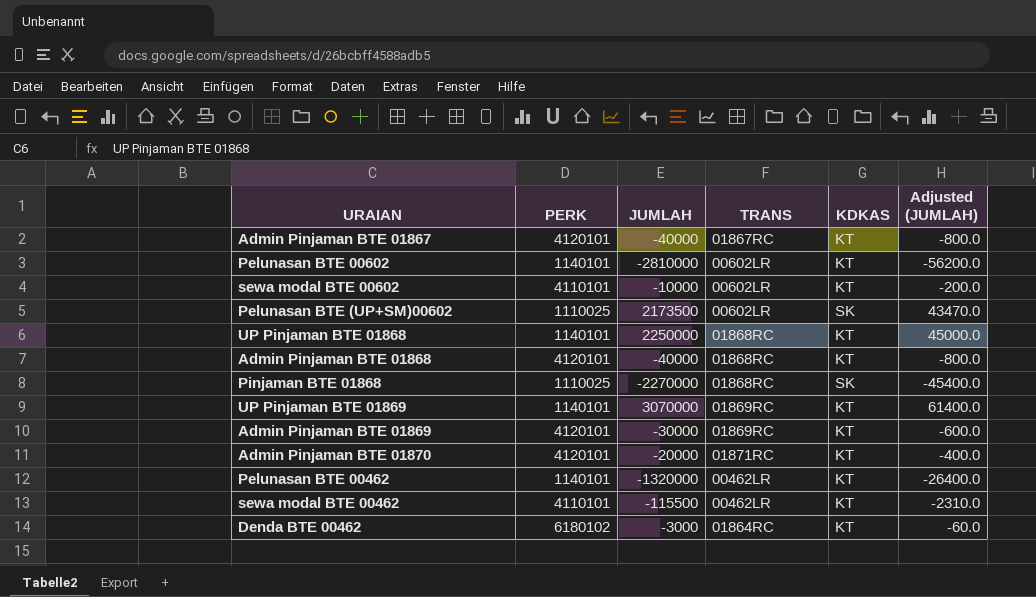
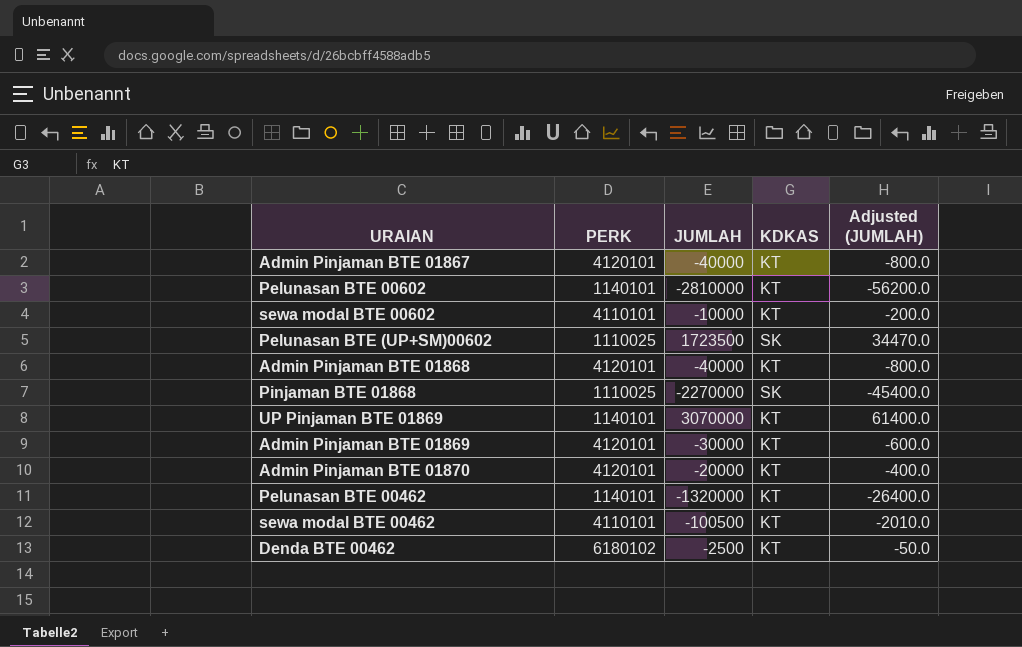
column TRANS | position: 4 -> none
row UP Pinjaman BTE 01868: 1140101 | 2250000 | 01868RC | KT | 45000.0 -> none
Pelunasan BTE (UP+SM)00602 | JUMLAH: 2173500 -> 1723500
Pelunasan BTE (UP+SM)00602 | Adjusted (JUMLAH): 43470.0 -> 34470.0
sewa modal BTE 00462 | JUMLAH: -115500 -> -100500
sewa modal BTE 00462 | Adjusted (JUMLAH): -2310.0 -> -2010.0
Denda BTE 00462 | JUMLAH: -3000 -> -2500
Denda BTE 00462 | Adjusted (JUMLAH): -60.0 -> -50.0

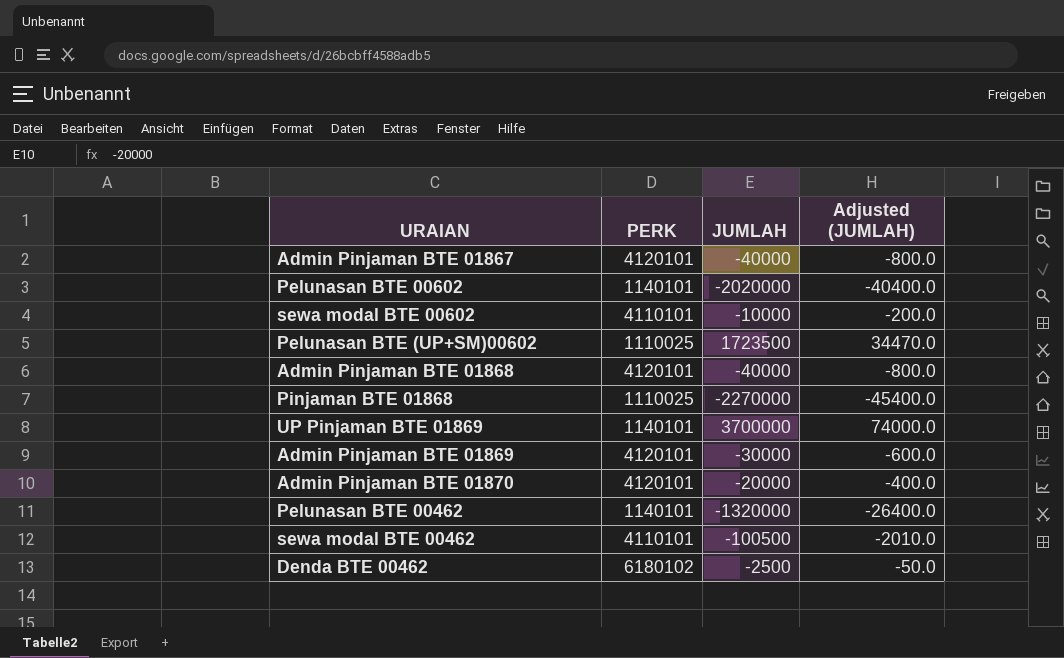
column KDKAS | position: 4 -> none
Pelunasan BTE 00602 | JUMLAH: -2810000 -> -2020000
Pelunasan BTE 00602 | Adjusted (JUMLAH): -56200.0 -> -40400.0
UP Pinjaman BTE 01869 | JUMLAH: 3070000 -> 3700000
UP Pinjaman BTE 01869 | Adjusted (JUMLAH): 61400.0 -> 74000.0

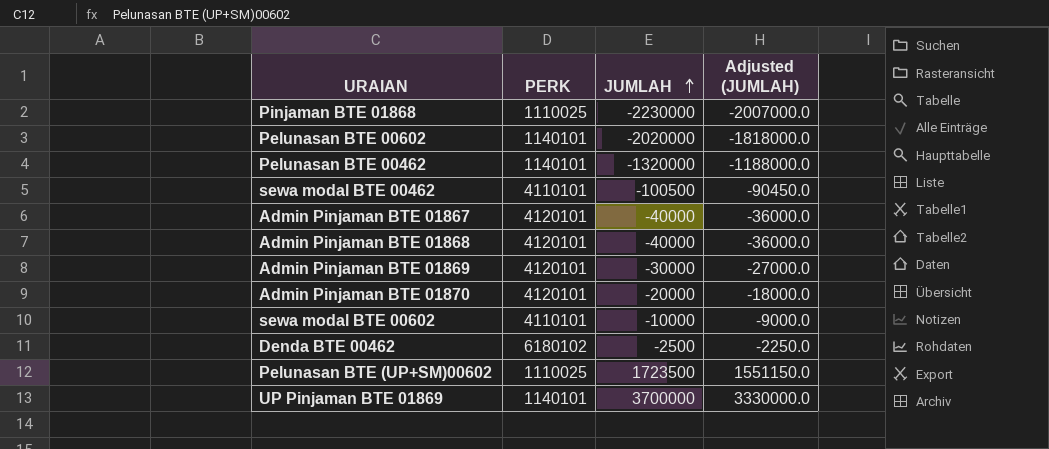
row order: none -> JUMLAH ascending
column Adjusted (JUMLAH) | formula: [JUMLAH] * 0.02 -> [JUMLAH] * 0.9
Pinjaman BTE 01868 | JUMLAH: -2270000 -> -2230000

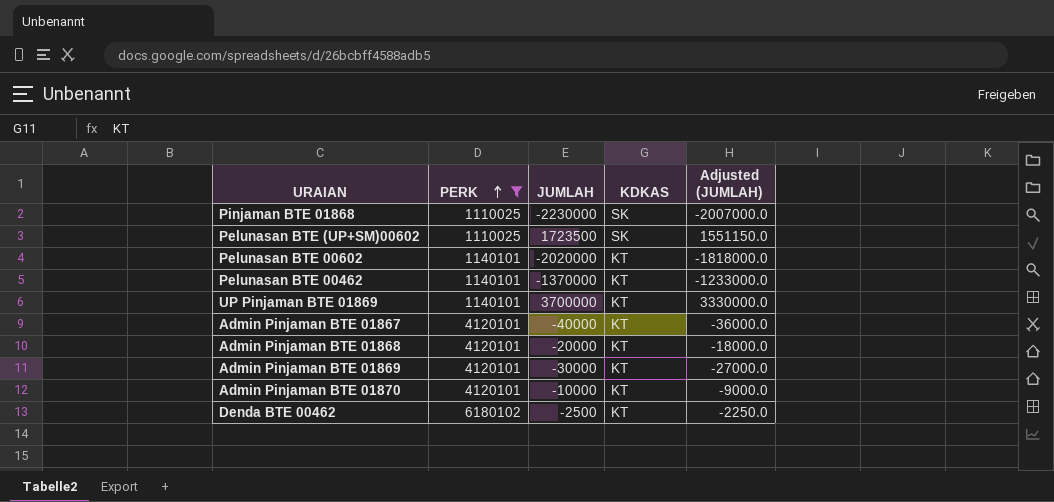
filter: none -> PERK != 4110101
row order: JUMLAH ascending -> PERK ascending
column KDKAS | position: none -> 4
Pelunasan BTE 00462 | JUMLAH: -1320000 -> -1370000
Pelunasan BTE 00462 | Adjusted (JUMLAH): -1188000.0 -> -1233000.0
Admin Pinjaman BTE 01868 | JUMLAH: -40000 -> -20000
Admin Pinjaman BTE 01868 | Adjusted (JUMLAH): -36000.0 -> -18000.0
Admin Pinjaman BTE 01870 | JUMLAH: -20000 -> -10000
Admin Pinjaman BTE 01870 | Adjusted (JUMLAH): -18000.0 -> -9000.0

